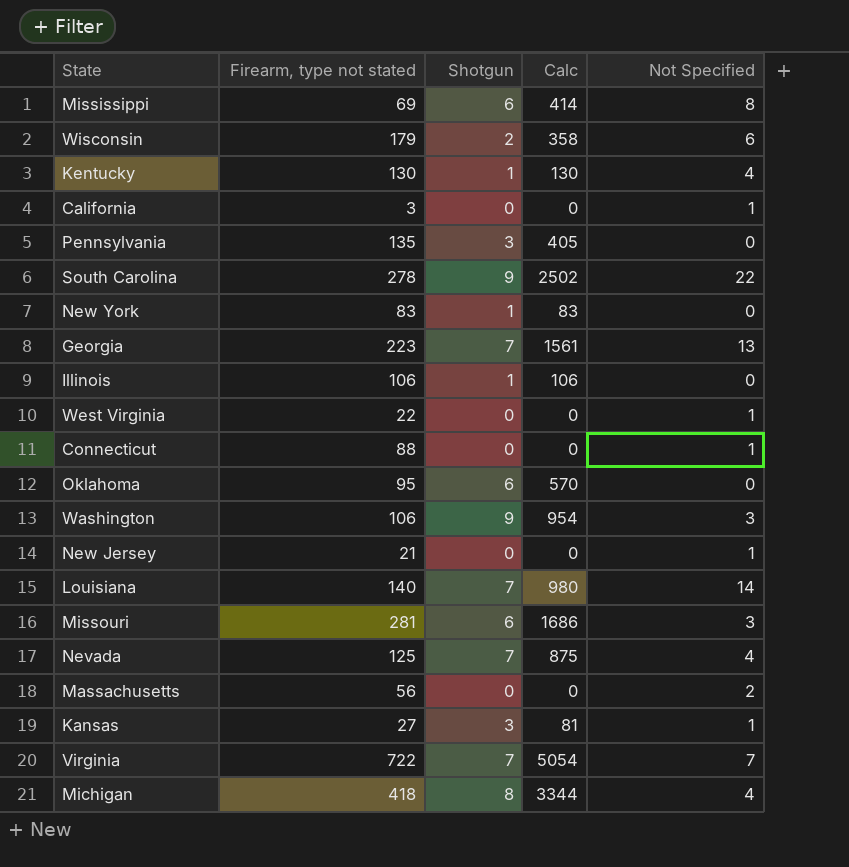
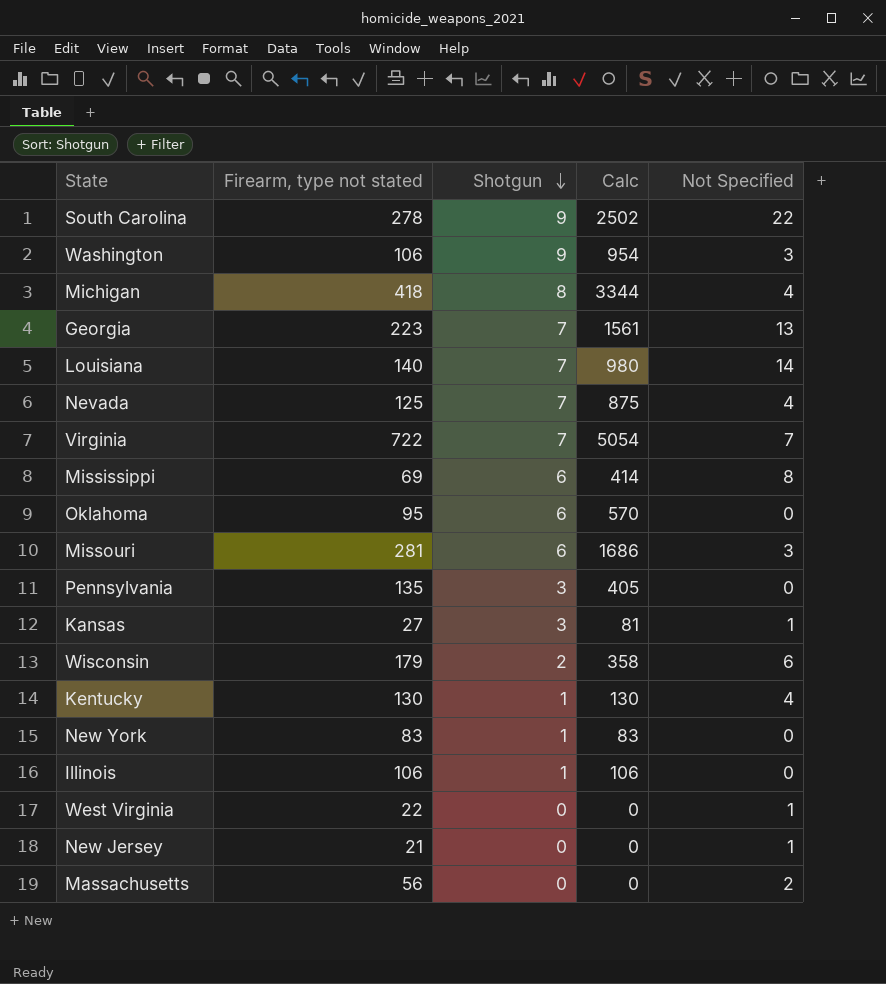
row order: none -> Shotgun descending
row California: 3 | 0 | 0 | 1 -> none
row Connecticut: 88 | 0 | 0 | 1 -> none

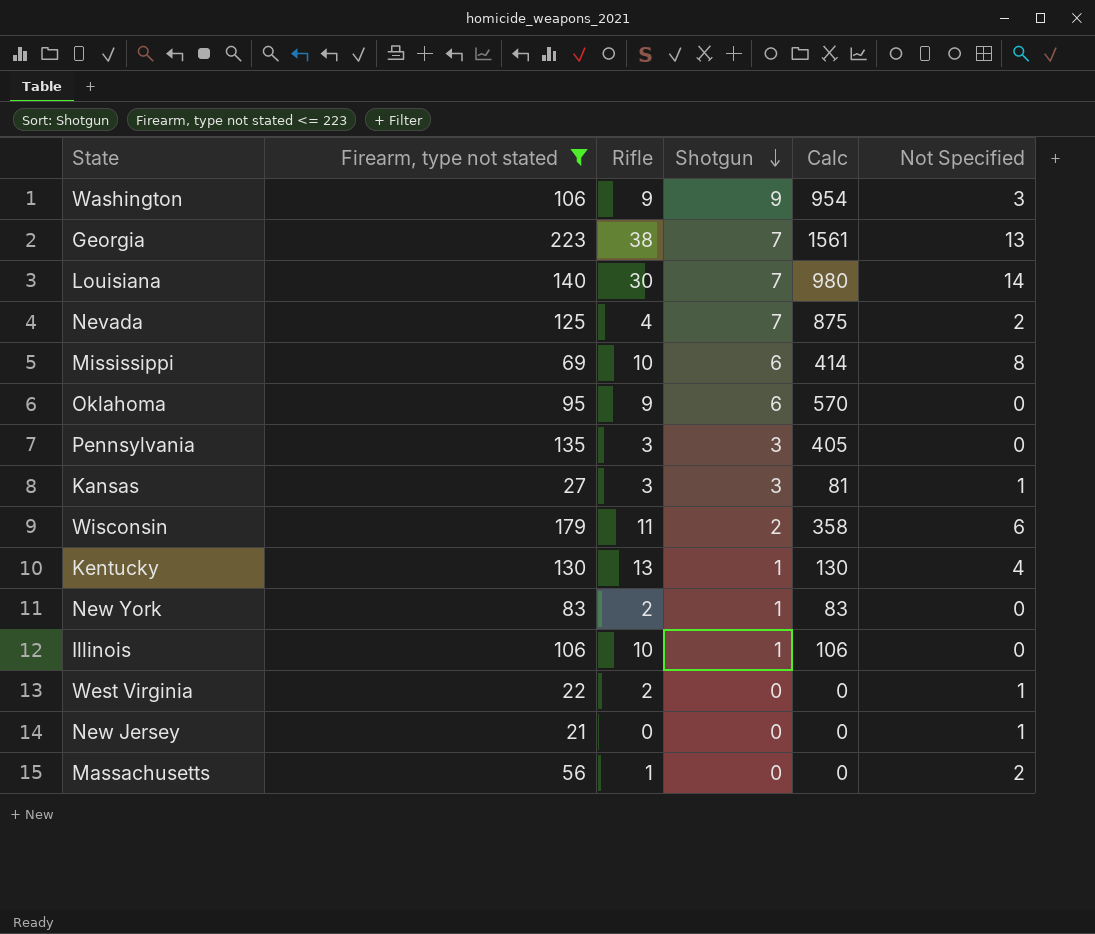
filter: none -> Firearm, type not stated <= 223
column Rifle | position: none -> 3
Nevada | Not Specified: 4 -> 2

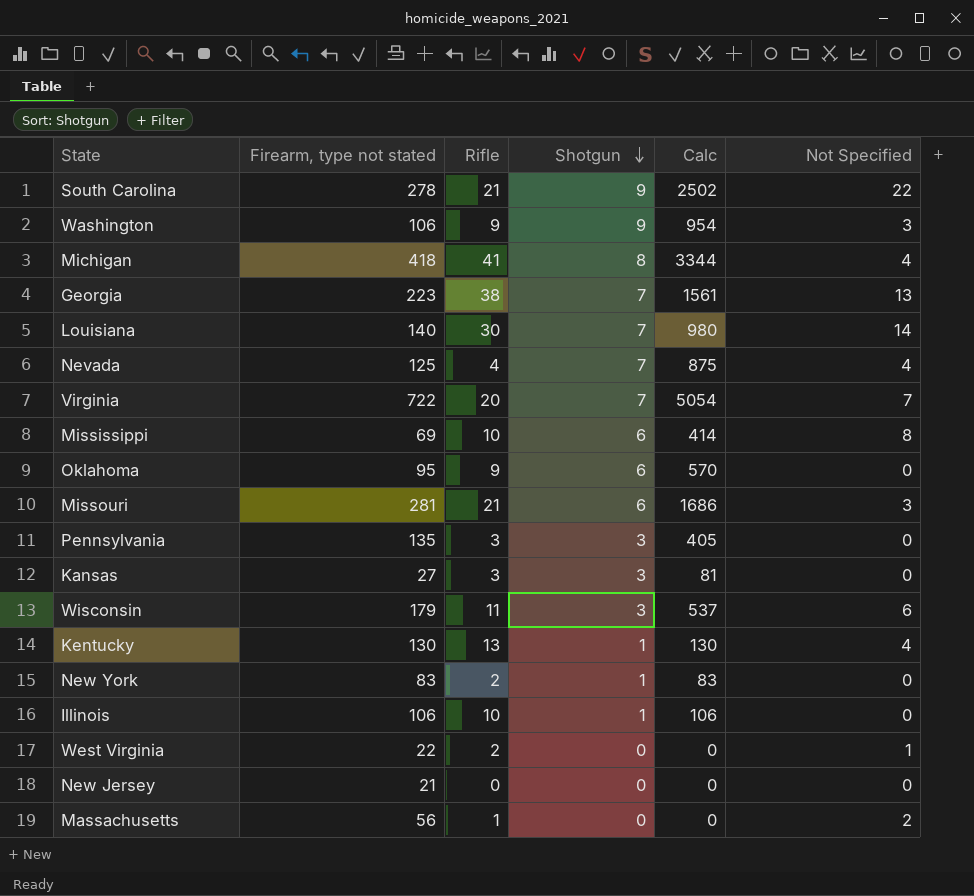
filter: Firearm, type not stated <= 223 -> none
Nevada | Not Specified: 2 -> 4
Kansas | Not Specified: 1 -> 0
Wisconsin | Shotgun: 2 -> 3
Wisconsin | Calc: 358 -> 537
New Jersey | Not Specified: 1 -> 0

